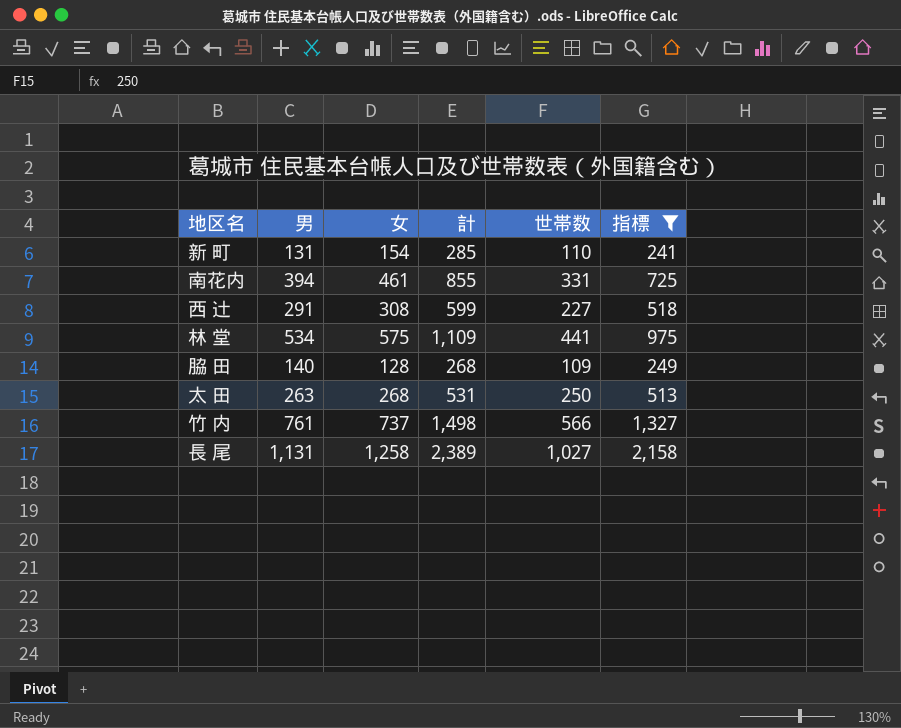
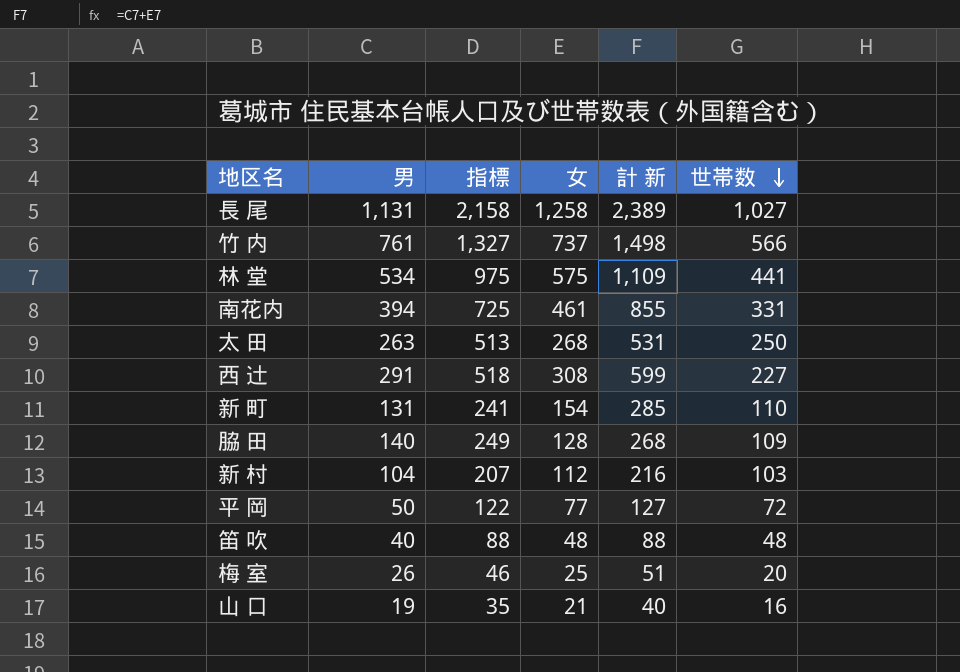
filter: 指標 >= 241 -> none
row order: none -> 世帯数 descending
column 指標 | position: 6 -> 3
column name: 計 -> 計 新

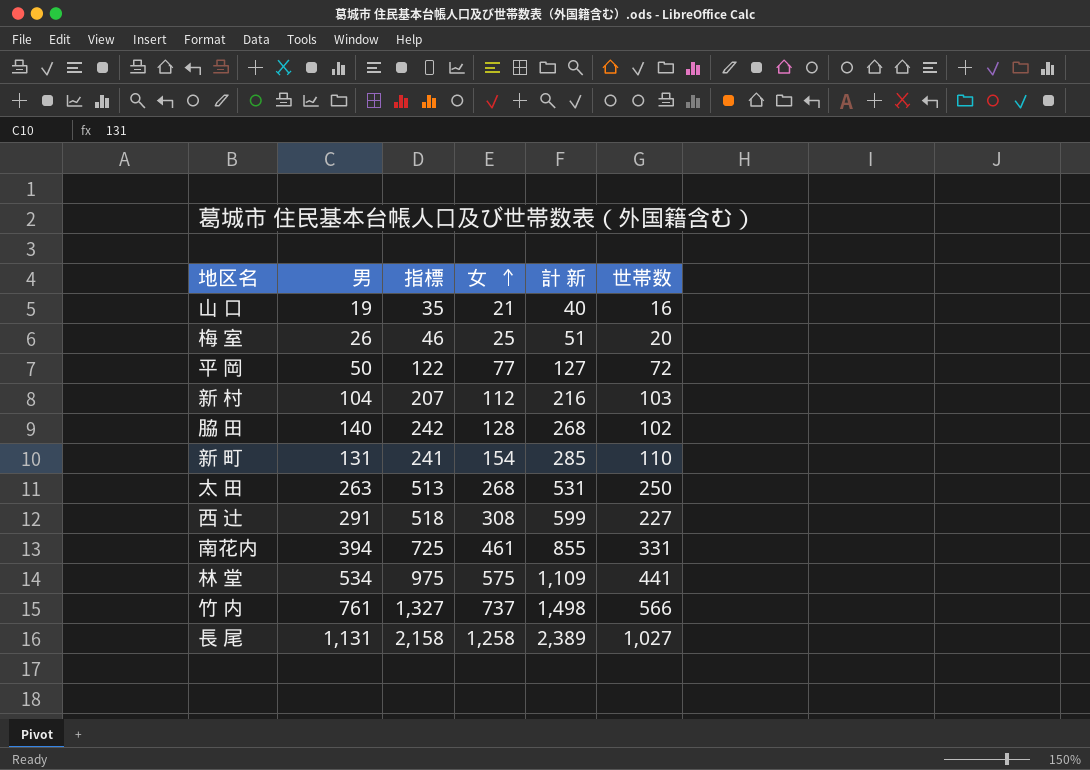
row order: 世帯数 descending -> 女 ascending
row 笛 吹: 40 | 88 | 48 | 88 | 48 -> none
脇 田 | 指標: 249 -> 242
脇 田 | 世帯数: 109 -> 102

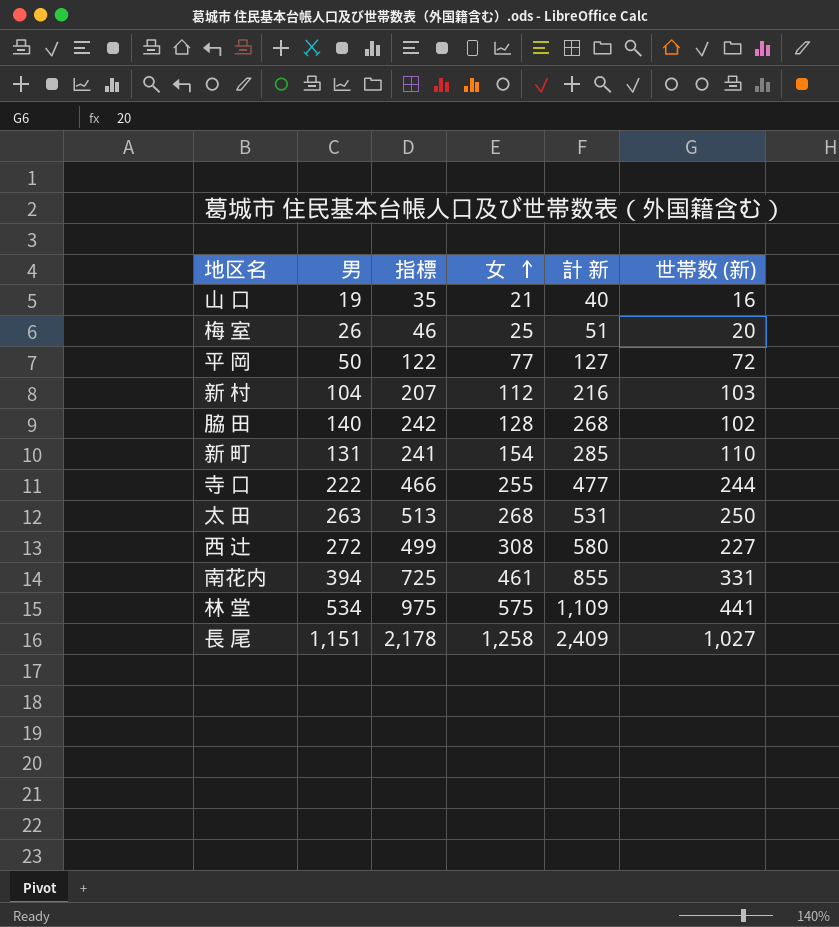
column name: 世帯数 -> 世帯数 (新)
row 竹 内: 761 | 1,327 | 737 | 1,498 | 566 -> none
row 寺 口: none -> 222 | 466 | 255 | 477 | 244
西 辻 | 男: 291 -> 272
西 辻 | 指標: 518 -> 499
西 辻 | 計 新: 599 -> 580
長 尾 | 男: 1,131 -> 1,151
長 尾 | 指標: 2,158 -> 2,178
長 尾 | 計 新: 2,389 -> 2,409

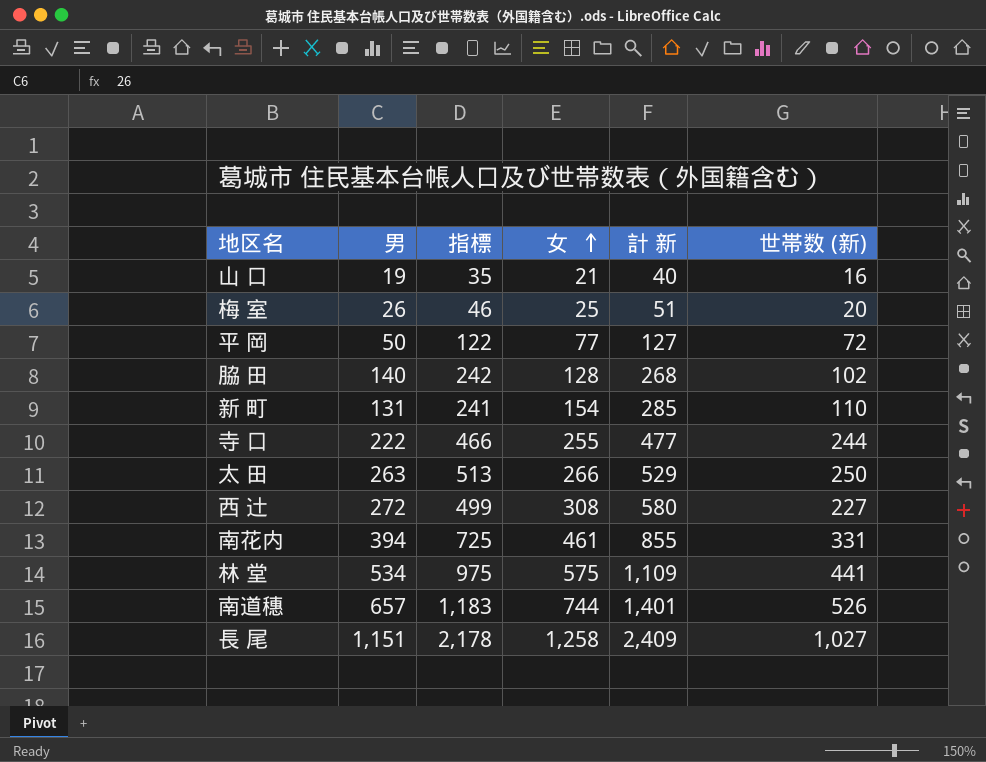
row 新 村: 104 | 207 | 112 | 216 | 103 -> none
太 田 | 女: 268 -> 266
太 田 | 計 新: 531 -> 529
row 南道穗: none -> 657 | 1,183 | 744 | 1,401 | 526

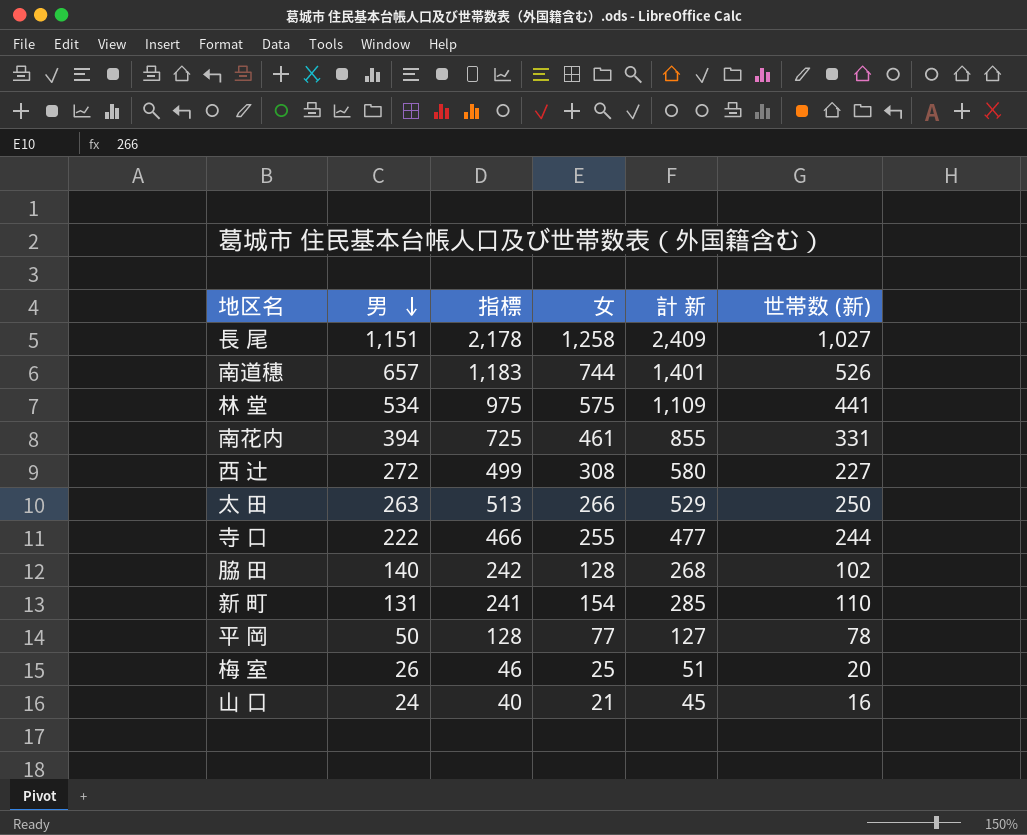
row order: 女 ascending -> 男 descending
平 岡 | 指標: 122 -> 128
平 岡 | 世帯数 (新): 72 -> 78
山 口 | 男: 19 -> 24
山 口 | 指標: 35 -> 40
山 口 | 計 新: 40 -> 45

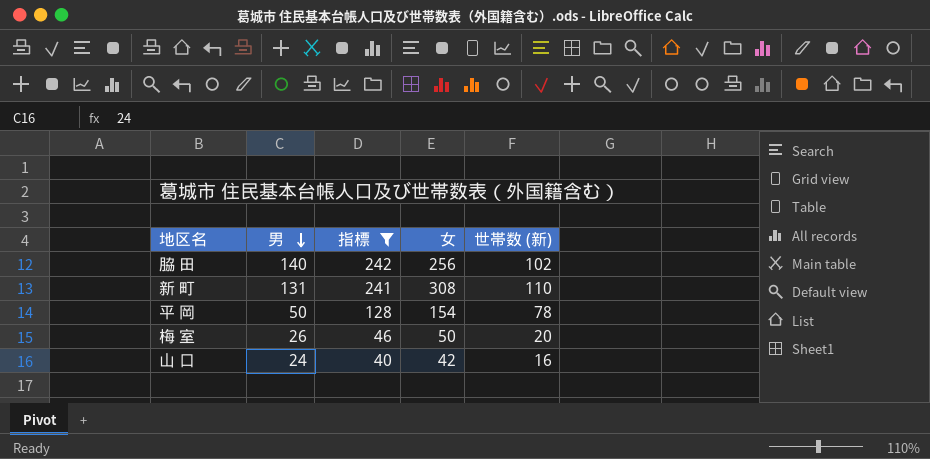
filter: none -> 指標 <= 242
column 計 新 | formula: [男] + [女] -> none
脇 田 | 女: 128 -> 256
新 町 | 女: 154 -> 308
平 岡 | 女: 77 -> 154
梅 室 | 女: 25 -> 50
山 口 | 女: 21 -> 42

